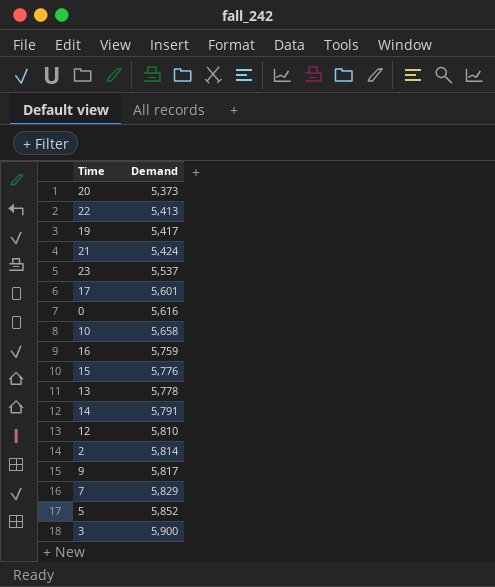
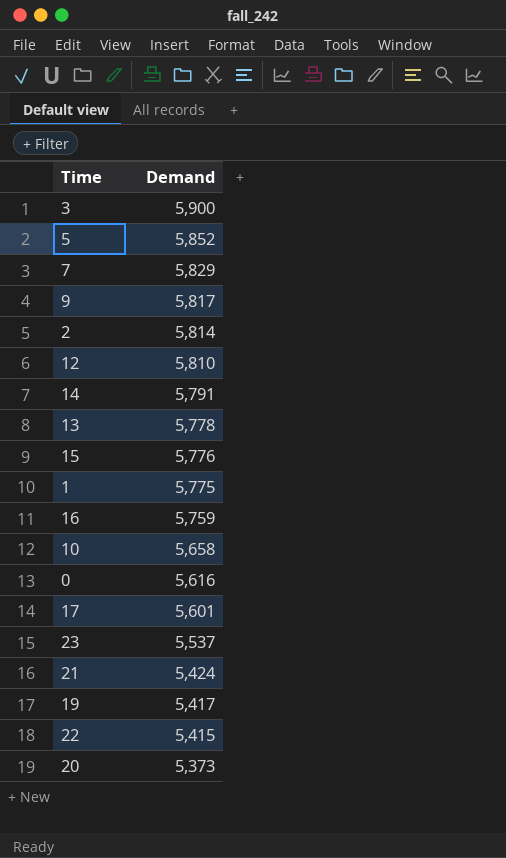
row order: Demand ascending -> Demand descending
row 1: none -> 5,775
22 | Demand: 5,413 -> 5,415

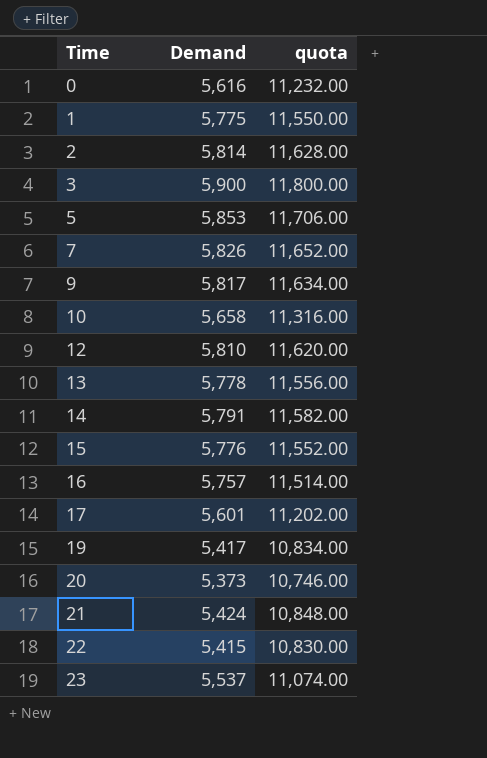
row order: Demand descending -> Time ascending
column quota | formula: none -> [Demand] * 2
5 | Demand: 5,852 -> 5,853
7 | Demand: 5,829 -> 5,826
16 | Demand: 5,759 -> 5,757

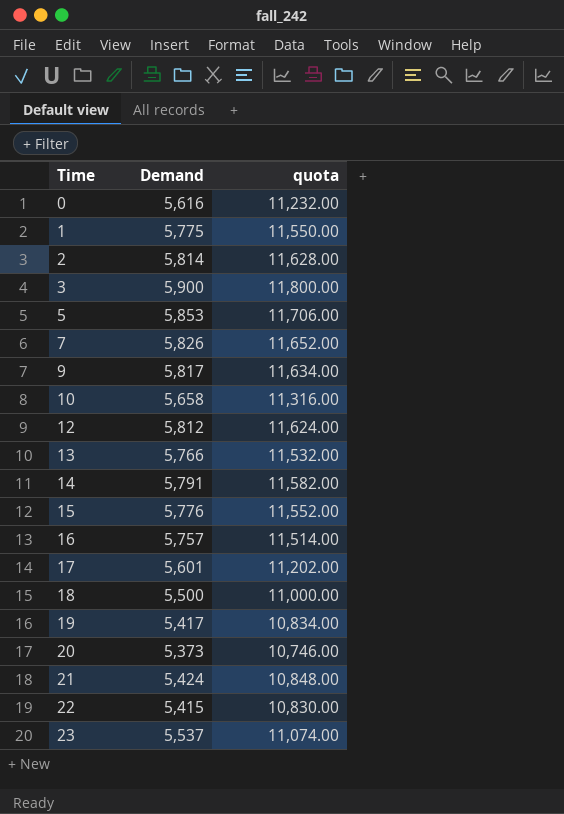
12 | Demand: 5,810 -> 5,812
12 | quota: 11,620.00 -> 11,624.00
13 | Demand: 5,778 -> 5,766
13 | quota: 11,556.00 -> 11,532.00
row 18: none -> 5,500 | 11,000.00

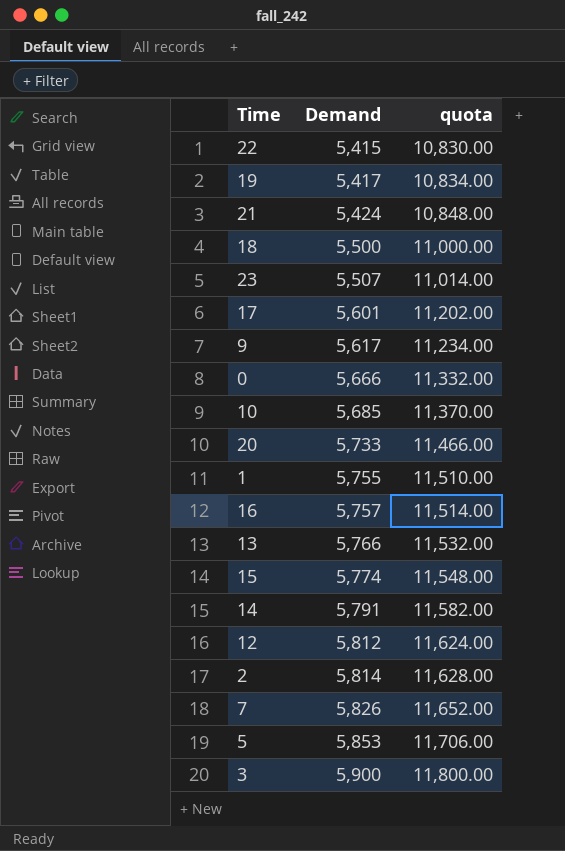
row order: Time ascending -> Demand ascending
23 | Demand: 5,537 -> 5,507
23 | quota: 11,074.00 -> 11,014.00
9 | Demand: 5,817 -> 5,617
9 | quota: 11,634.00 -> 11,234.00
0 | Demand: 5,616 -> 5,666
0 | quota: 11,232.00 -> 11,332.00
10 | Demand: 5,658 -> 5,685
10 | quota: 11,316.00 -> 11,370.00
20 | Demand: 5,373 -> 5,733
20 | quota: 10,746.00 -> 11,466.00
1 | Demand: 5,775 -> 5,755
1 | quota: 11,550.00 -> 11,510.00
15 | Demand: 5,776 -> 5,774
15 | quota: 11,552.00 -> 11,548.00

